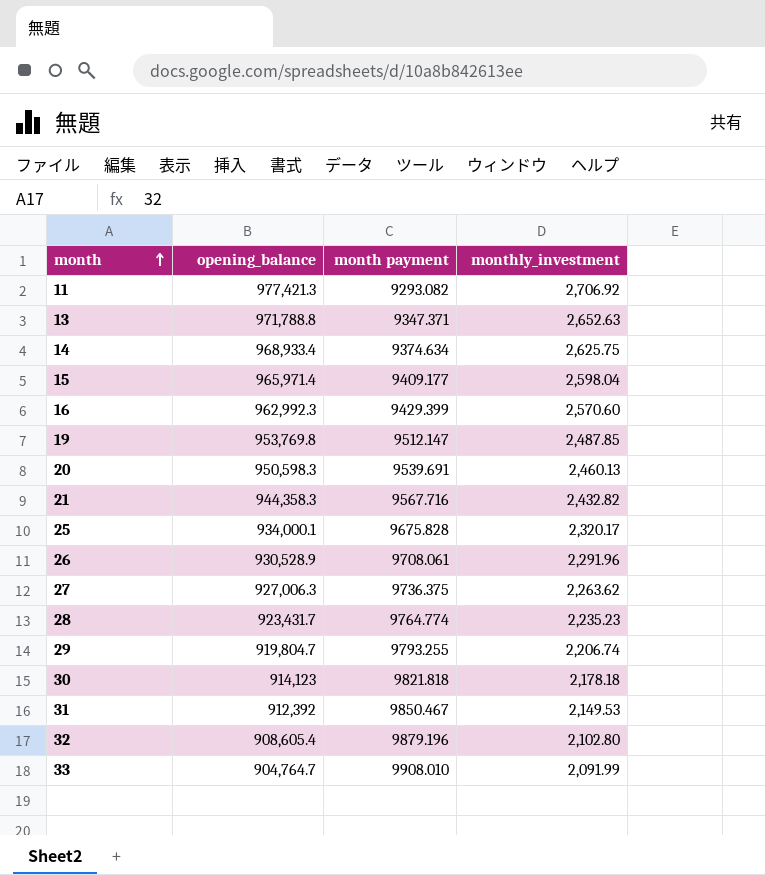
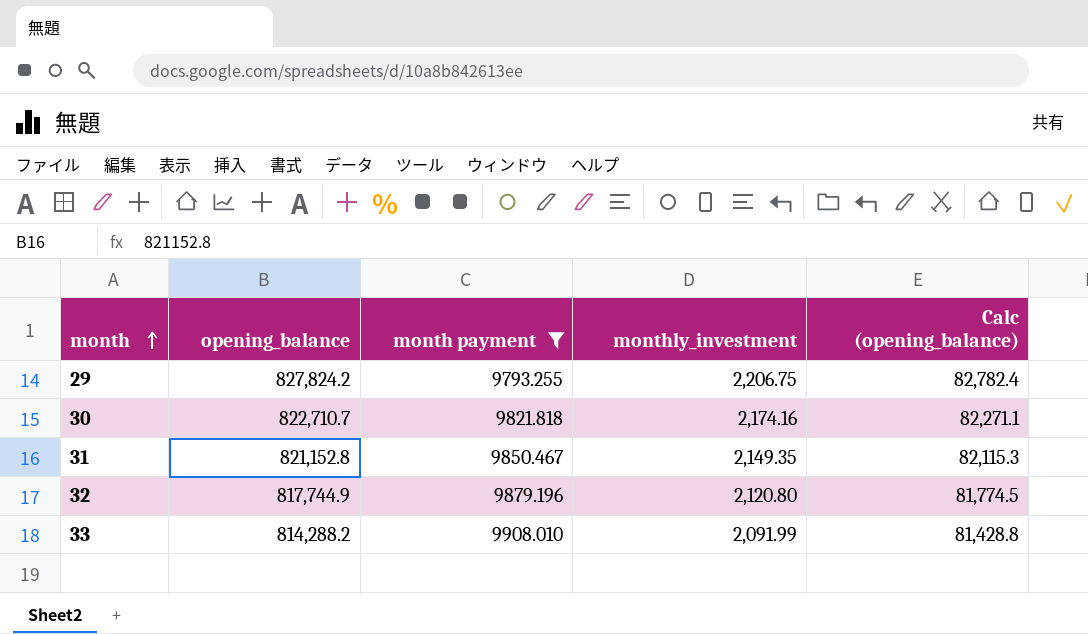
filter: none -> month payment >= 9793.255
column Calc (opening_balance) | formula: none -> [opening_balance] * 0.1
29 | opening_balance: 919,804.7 -> 827,824.2
29 | monthly_investment: 2,206.74 -> 2,206.75
30 | opening_balance: 914,123 -> 822,710.7
30 | monthly_investment: 2,178.18 -> 2,174.16
31 | opening_balance: 912,392 -> 821,152.8
31 | monthly_investment: 2,149.53 -> 2,149.35
32 | opening_balance: 908,605.4 -> 817,744.9
32 | monthly_investment: 2,102.80 -> 2,120.80
33 | opening_balance: 904,764.7 -> 814,288.2

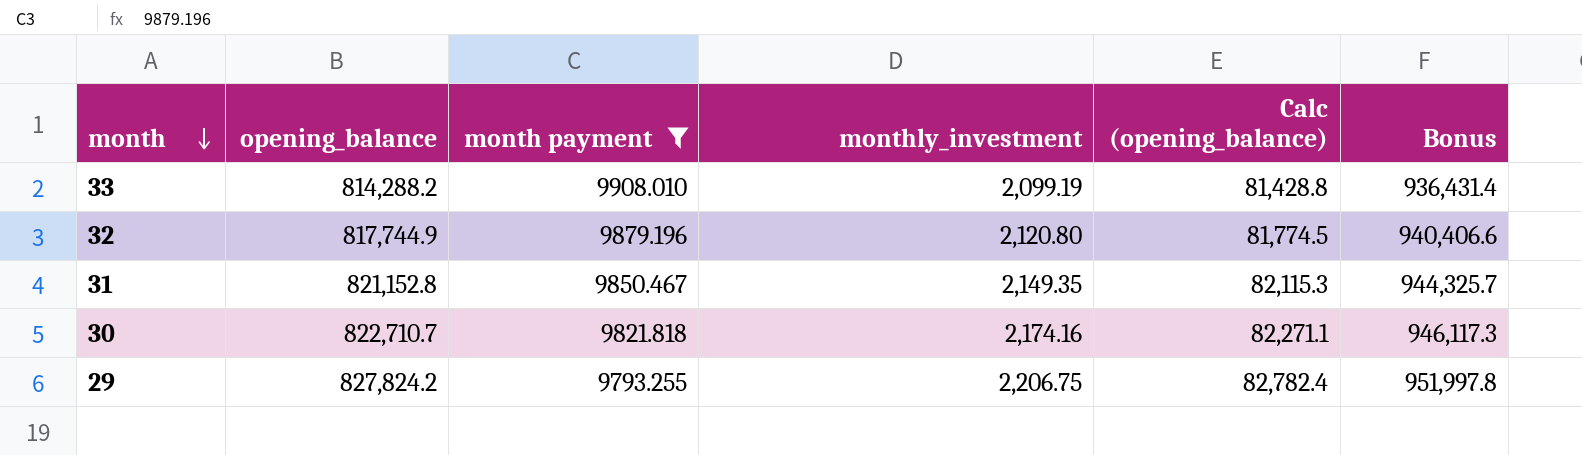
row order: month ascending -> month descending
column Bonus | formula: none -> [opening_balance] * 1.15
33 | monthly_investment: 2,091.99 -> 2,099.19

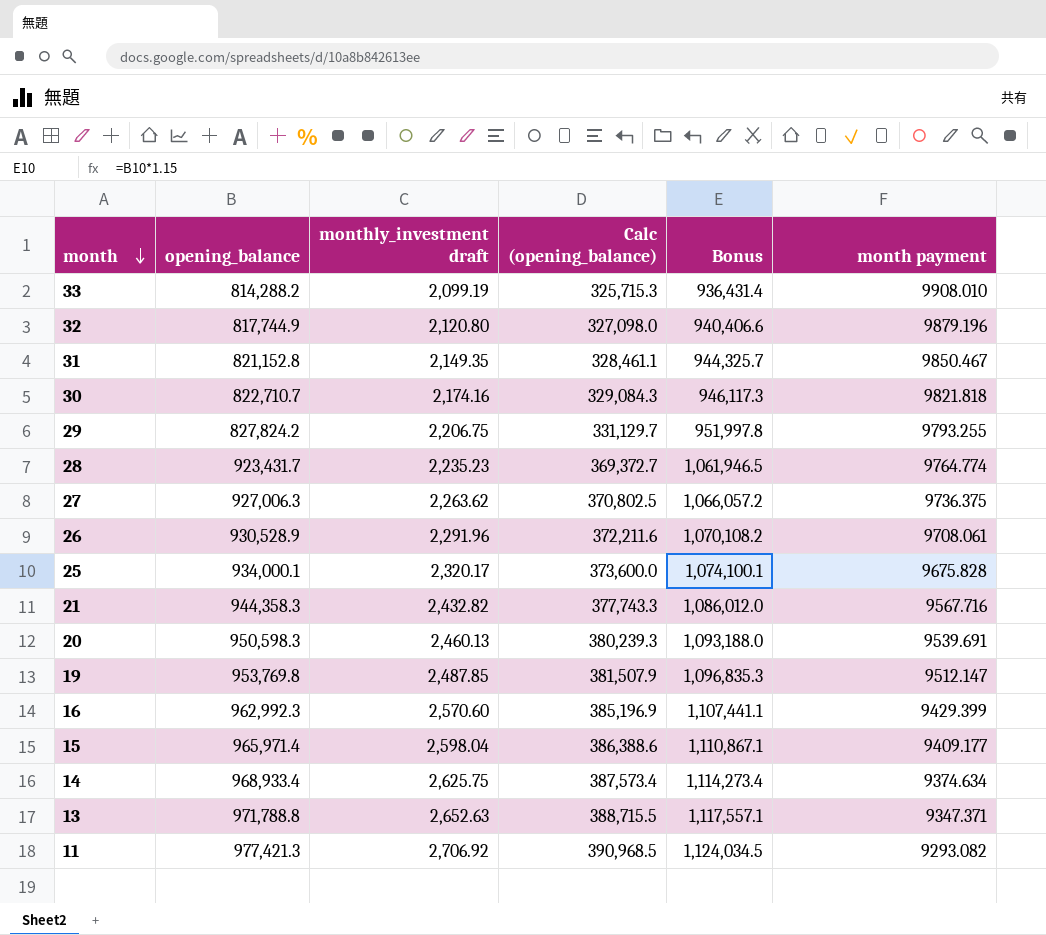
filter: month payment >= 9793.255 -> none
column name: monthly_investment -> monthly_investment draft
column Calc (opening_balance) | formula: [opening_balance] * 0.1 -> [opening_balance] * 0.4
column month payment | position: 3 -> 6

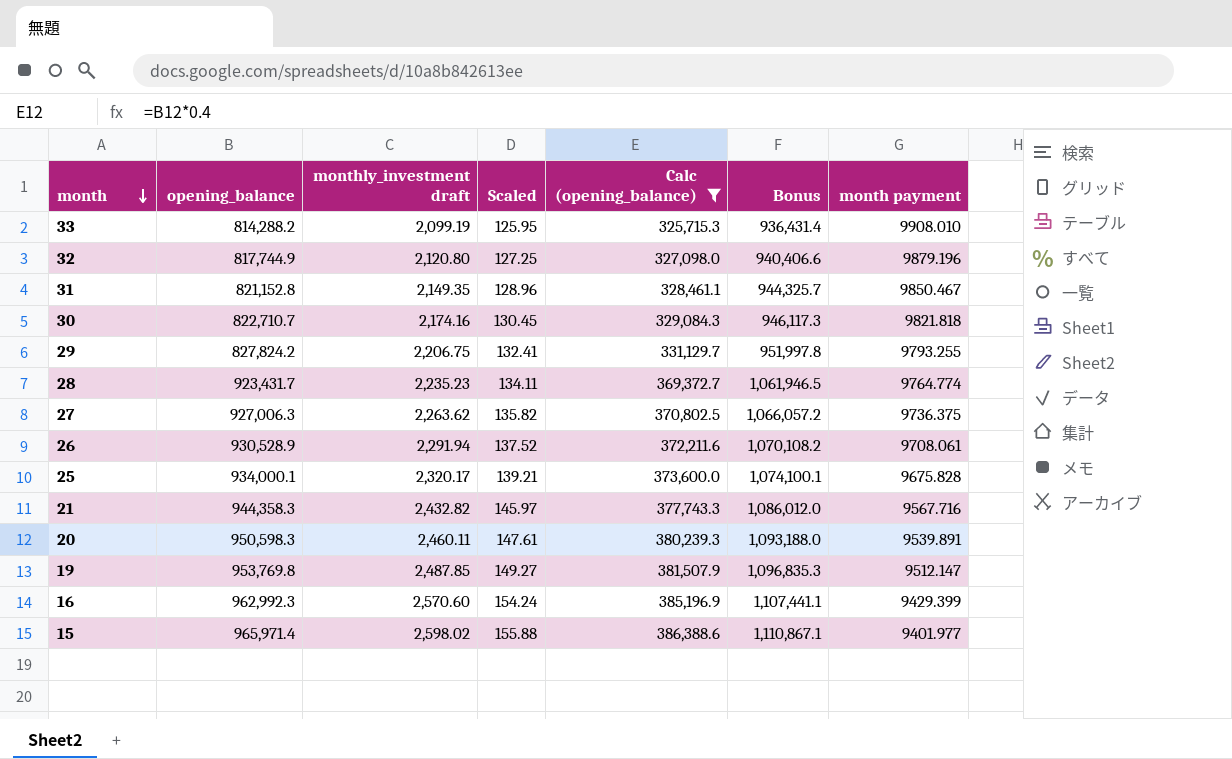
filter: none -> Calc (opening_balance) <= 386,388.6
column Scaled | formula: none -> [monthly_investment draft] * 0.06
26 | monthly_investment draft: 2,291.96 -> 2,291.94
20 | monthly_investment draft: 2,460.13 -> 2,460.11
20 | month payment: 9539.691 -> 9539.891
15 | monthly_investment draft: 2,598.04 -> 2,598.02
15 | month payment: 9409.177 -> 9401.977

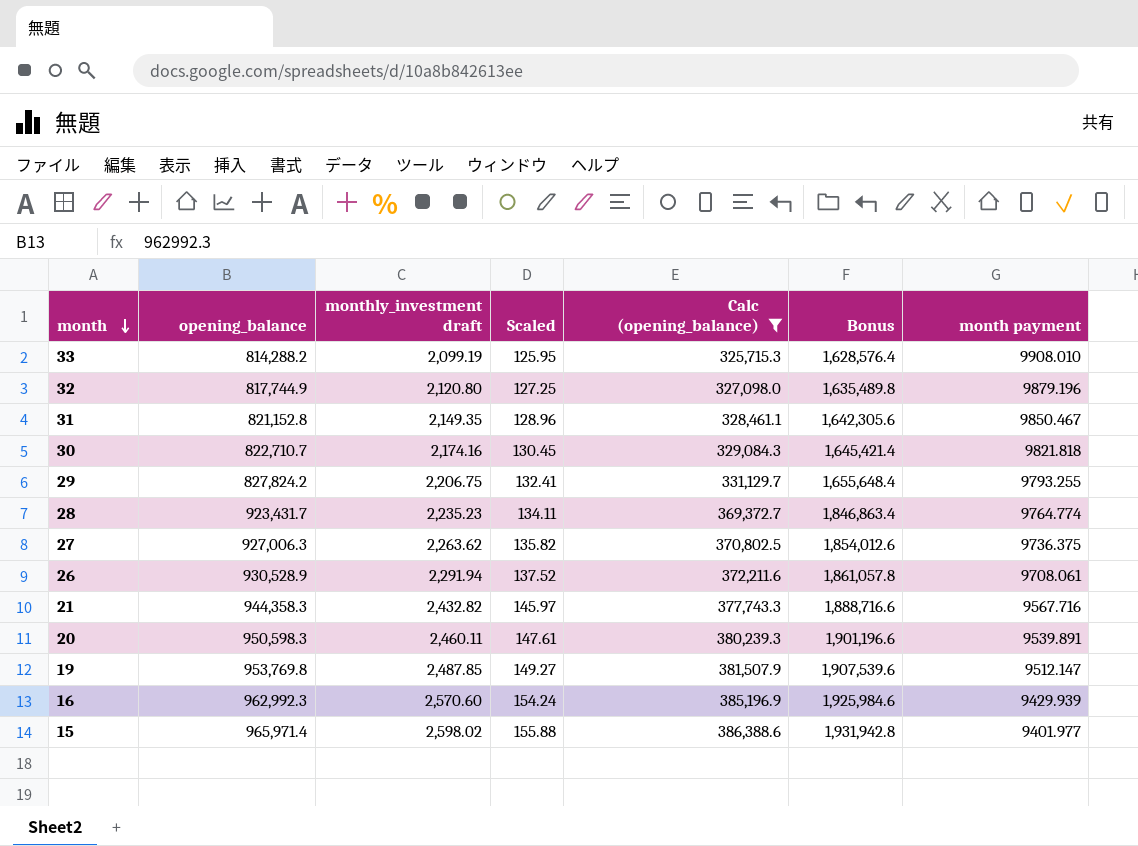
column Bonus | formula: [opening_balance] * 1.15 -> [opening_balance] * 2
row 25: 934,000.1 | 2,320.17 | 139.21 | 373,600.0 | 1,074,100.1 | 9675.828 -> none
16 | month payment: 9429.399 -> 9429.939

